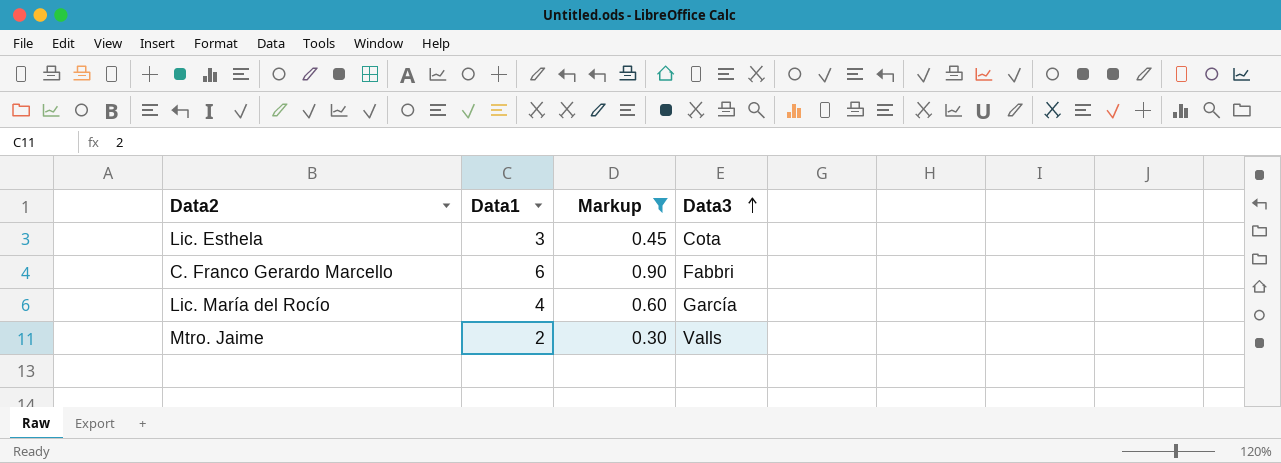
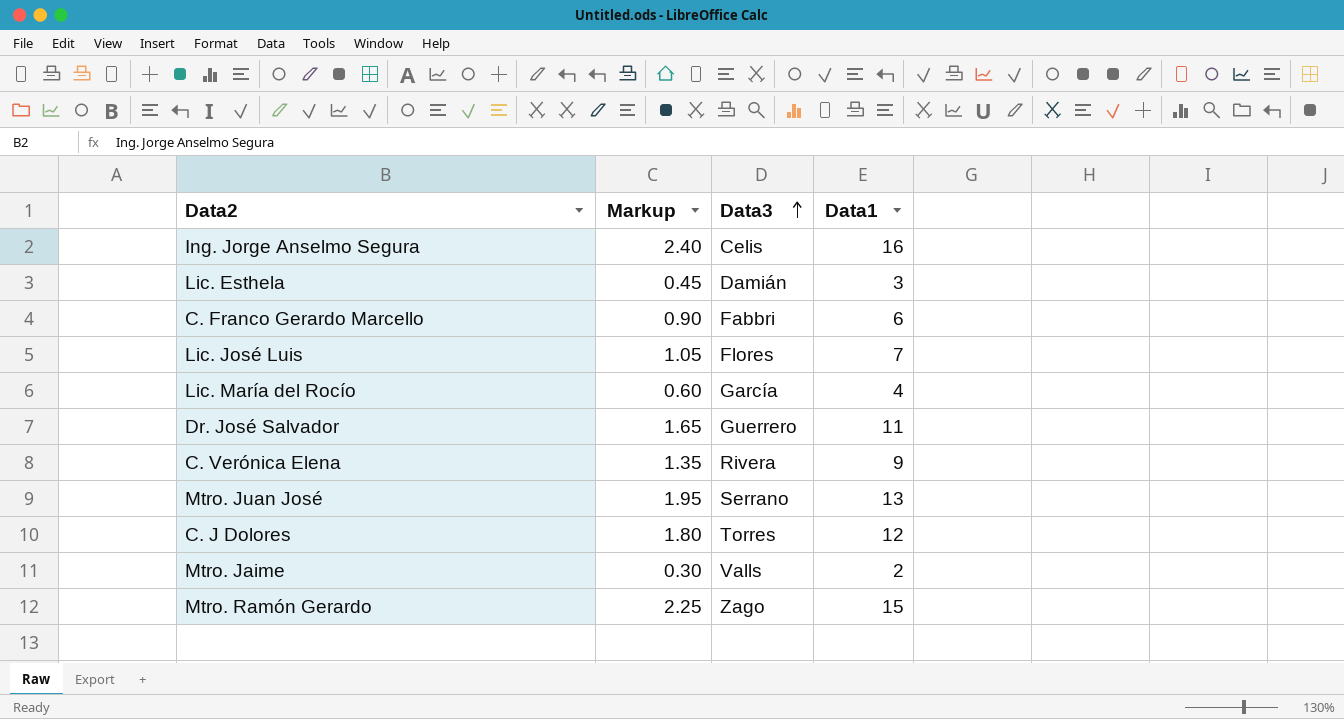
filter: Markup <= 0.90 -> none
column Data1 | position: 2 -> 4
Lic. Esthela | Data3: Cota -> Damián

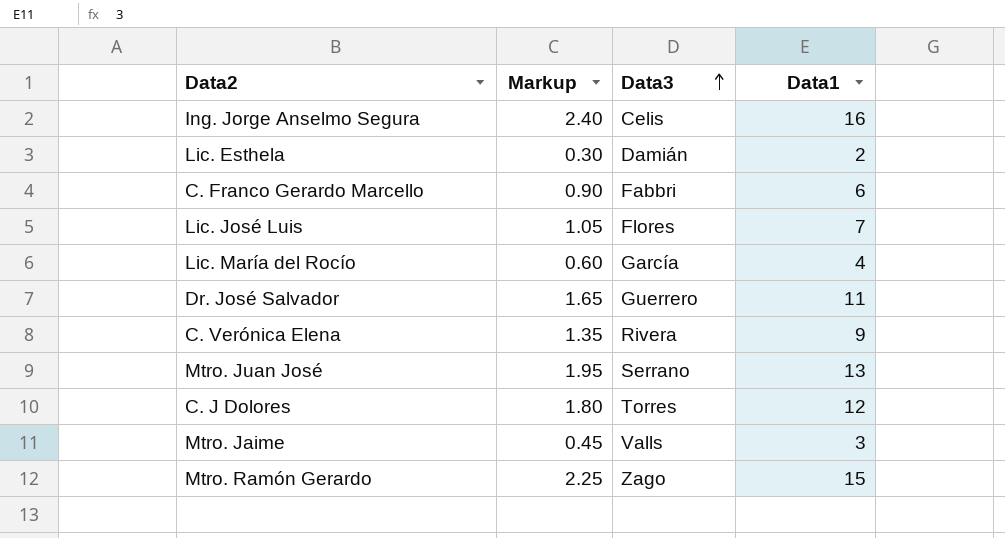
Lic. Esthela | Markup: 0.45 -> 0.30
Lic. Esthela | Data1: 3 -> 2
Mtro. Jaime | Markup: 0.30 -> 0.45
Mtro. Jaime | Data1: 2 -> 3

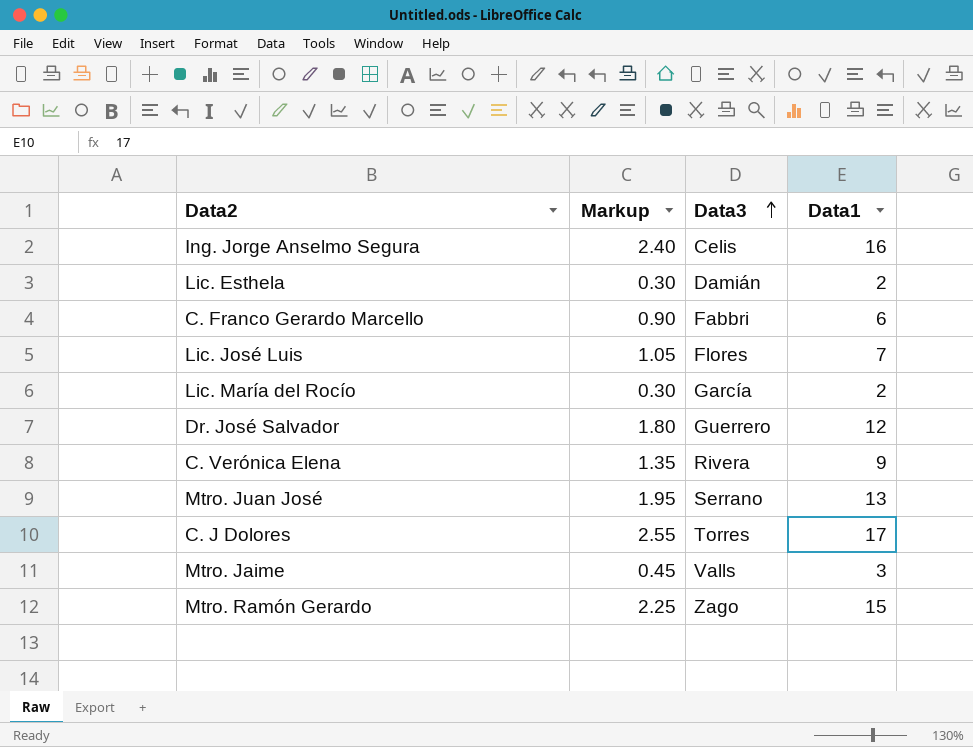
Lic. María del Rocío | Markup: 0.60 -> 0.30
Lic. María del Rocío | Data1: 4 -> 2
Dr. José Salvador | Markup: 1.65 -> 1.80
Dr. José Salvador | Data1: 11 -> 12
C. J Dolores | Markup: 1.80 -> 2.55
C. J Dolores | Data1: 12 -> 17

